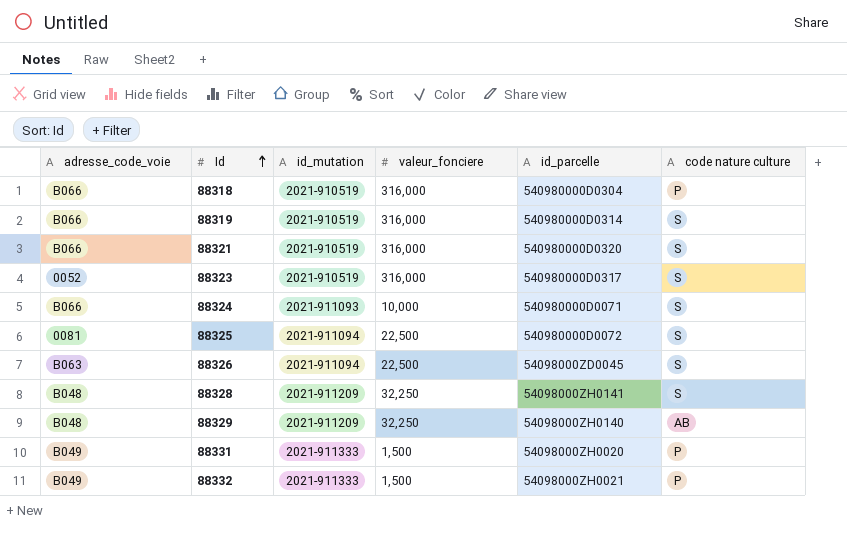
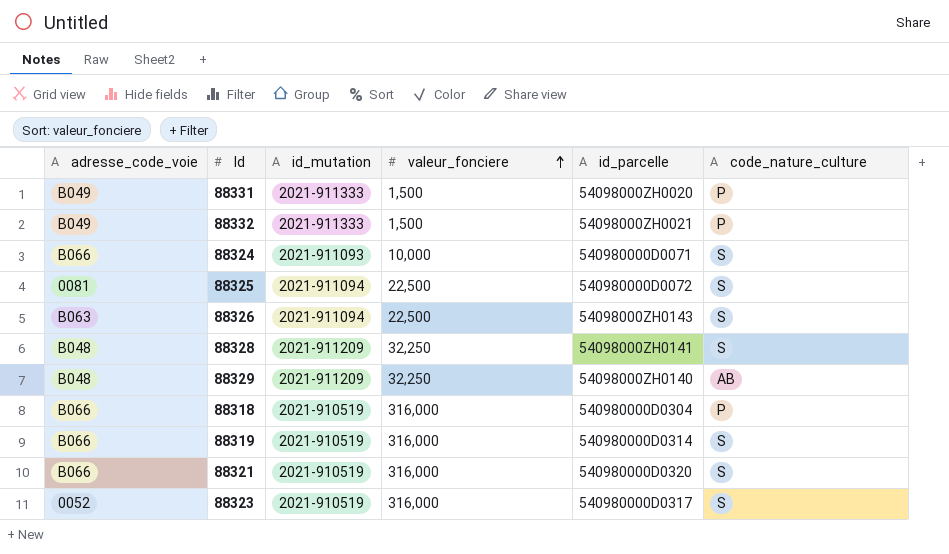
row order: Id ascending -> valeur_fonciere ascending
column name: code nature culture -> code_nature_culture
88326 | id_parcelle: 54098000ZD0045 -> 54098000ZH0143

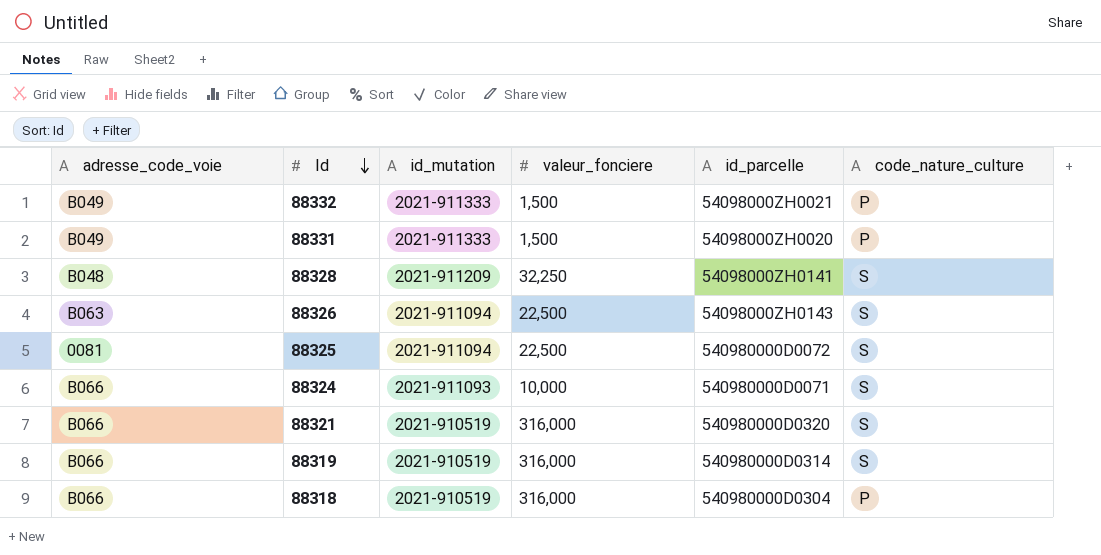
row order: valeur_fonciere ascending -> Id descending
row 88329: B048 | 2021-911209 | 32,250 | 54098000ZH0140 | AB -> none
row 88323: 0052 | 2021-910519 | 316,000 | 540980000D0317 | S -> none

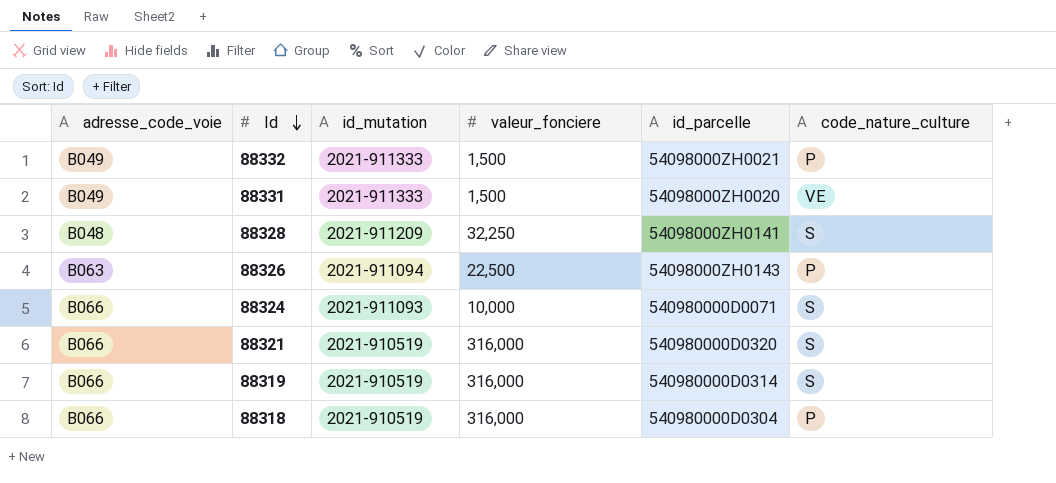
row 88325: 0081 | 2021-911094 | 22,500 | 540980000D0072 | S -> none
88331 | code_nature_culture: P -> VE
88326 | code_nature_culture: S -> P

